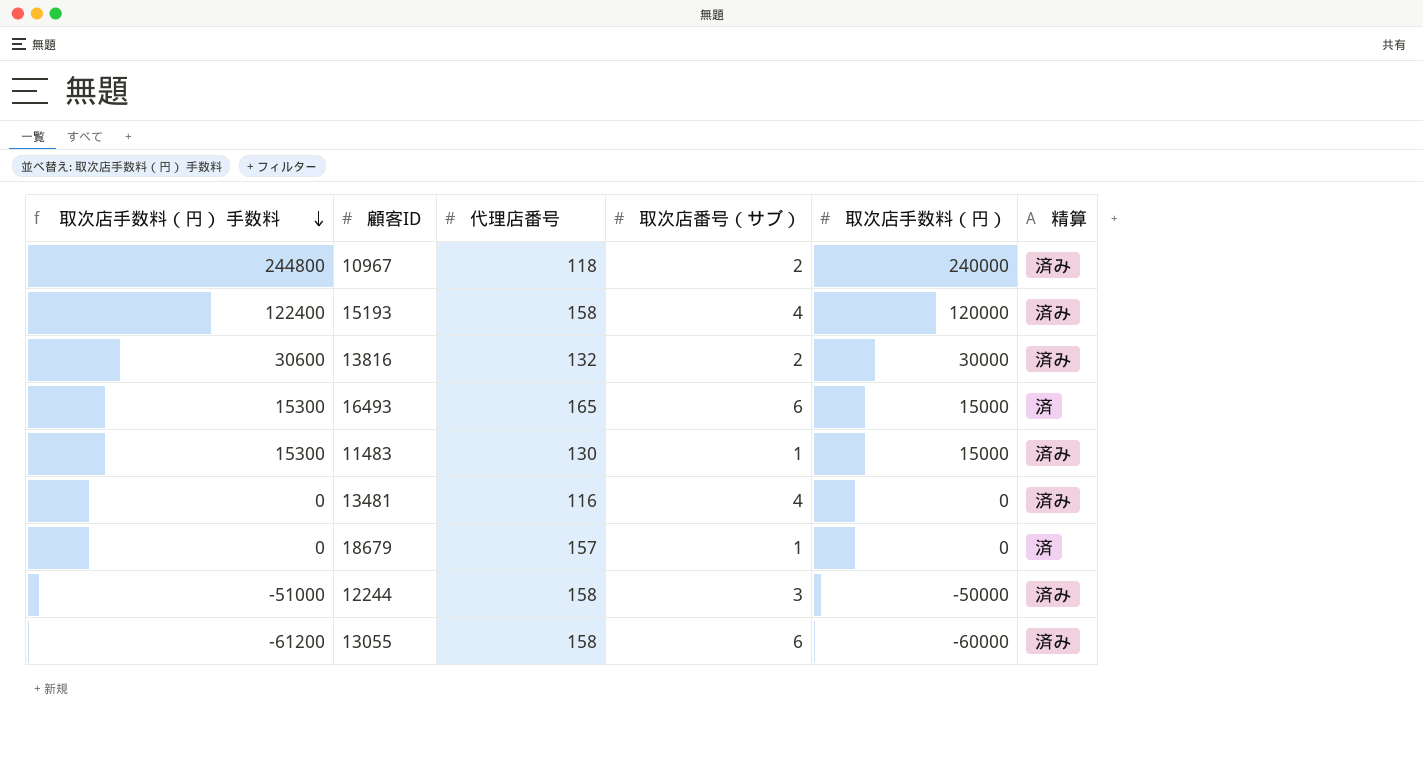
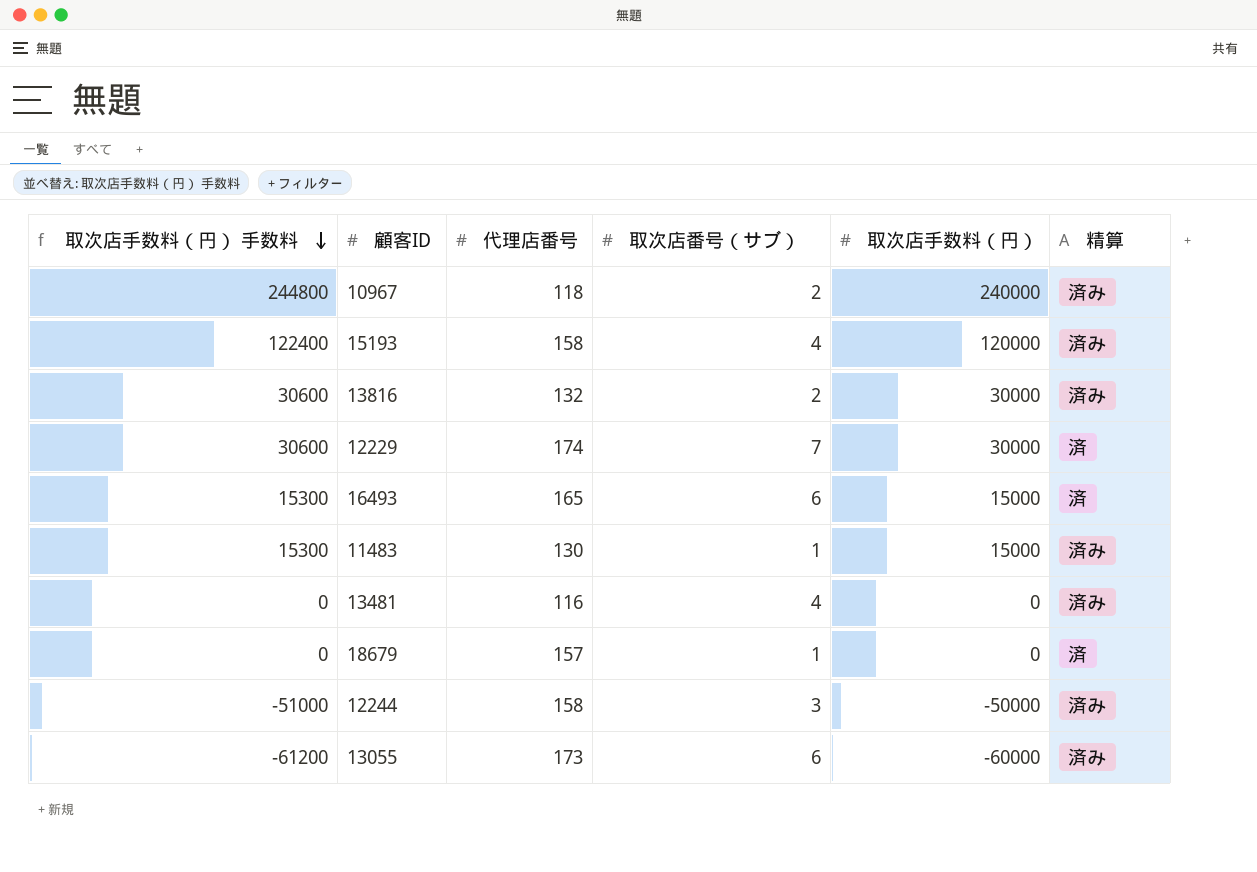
row 12229: none -> 30600 | 174 | 7 | 30000 | 済
13055 | 代理店番号: 158 -> 173

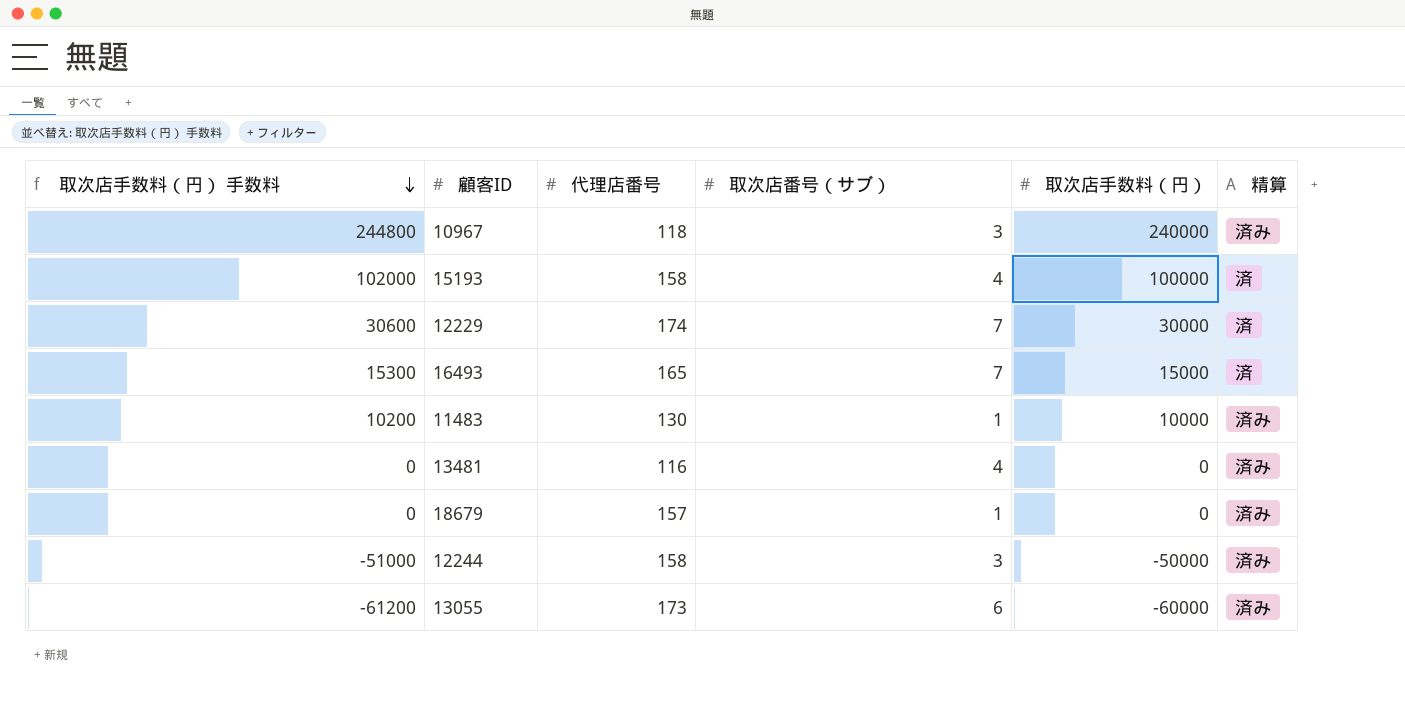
row 13816: 30600 | 132 | 2 | 30000 | 済み -> none
10967 | 取次店番号（サブ）: 2 -> 3
15193 | 取次店手数料（円） 手数料: 122400 -> 102000
15193 | 取次店手数料（円）: 120000 -> 100000
15193 | 精算: 済み -> 済
16493 | 取次店番号（サブ）: 6 -> 7
11483 | 取次店手数料（円） 手数料: 15300 -> 10200
11483 | 取次店手数料（円）: 15000 -> 10000
18679 | 精算: 済 -> 済み

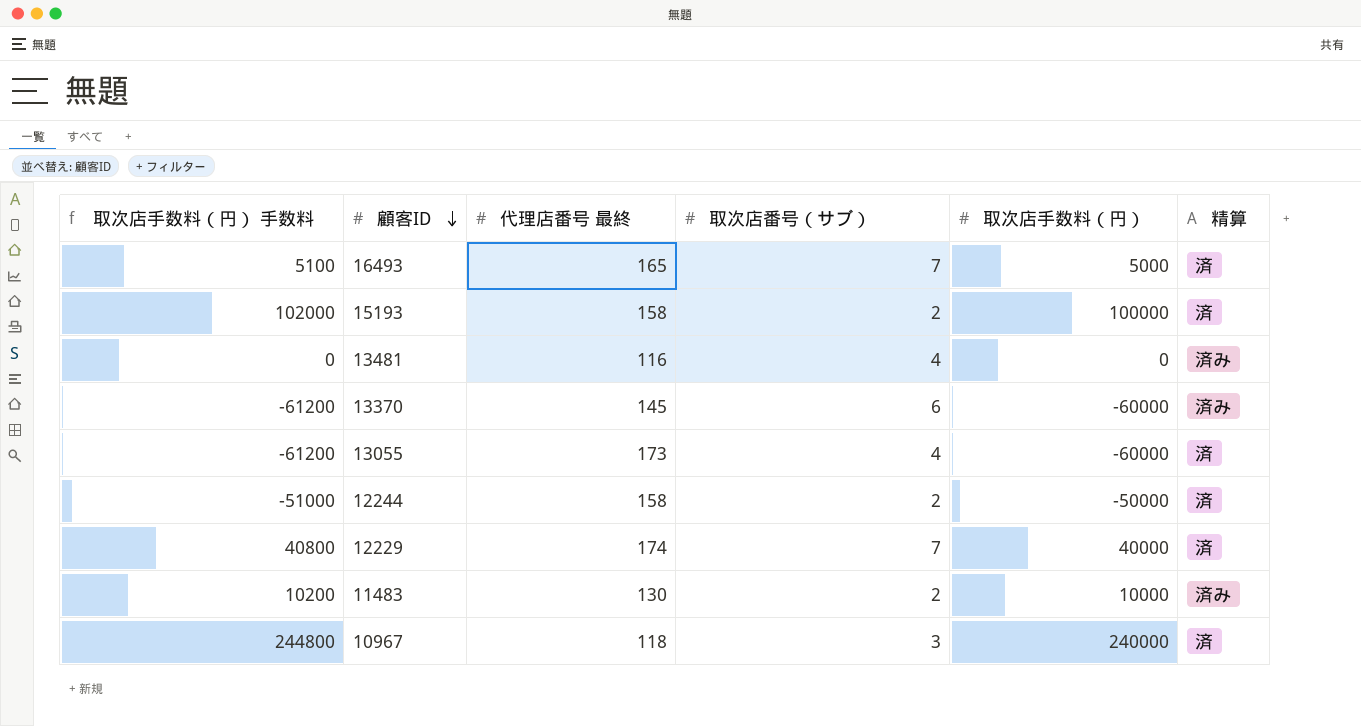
row order: 取次店手数料（円） 手数料 descending -> 顧客ID descending
column name: 代理店番号 -> 代理店番号 最終
row 18679: 0 | 157 | 1 | 0 | 済み -> none
16493 | 取次店手数料（円） 手数料: 15300 -> 5100
16493 | 取次店手数料（円）: 15000 -> 5000
15193 | 取次店番号（サブ）: 4 -> 2
row 13370: none -> -61200 | 145 | 6 | -60000 | 済み
13055 | 取次店番号（サブ）: 6 -> 4
13055 | 精算: 済み -> 済
12244 | 取次店番号（サブ）: 3 -> 2
12244 | 精算: 済み -> 済
12229 | 取次店手数料（円） 手数料: 30600 -> 40800
12229 | 取次店手数料（円）: 30000 -> 40000
11483 | 取次店番号（サブ）: 1 -> 2
10967 | 精算: 済み -> 済

